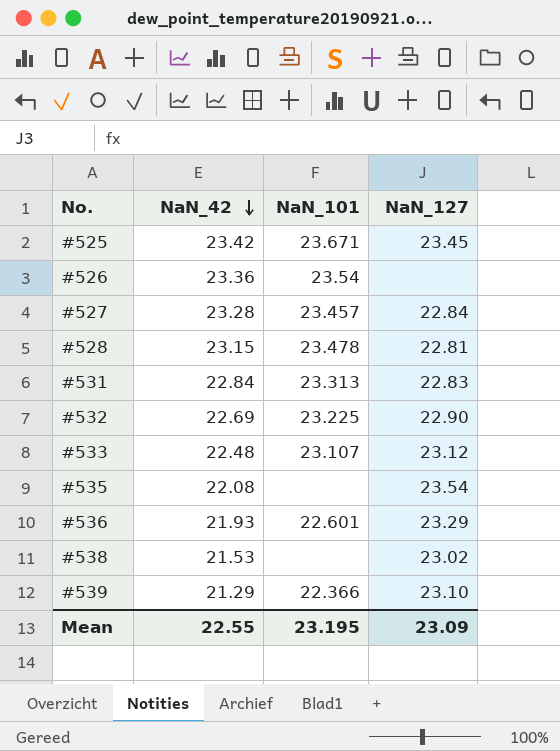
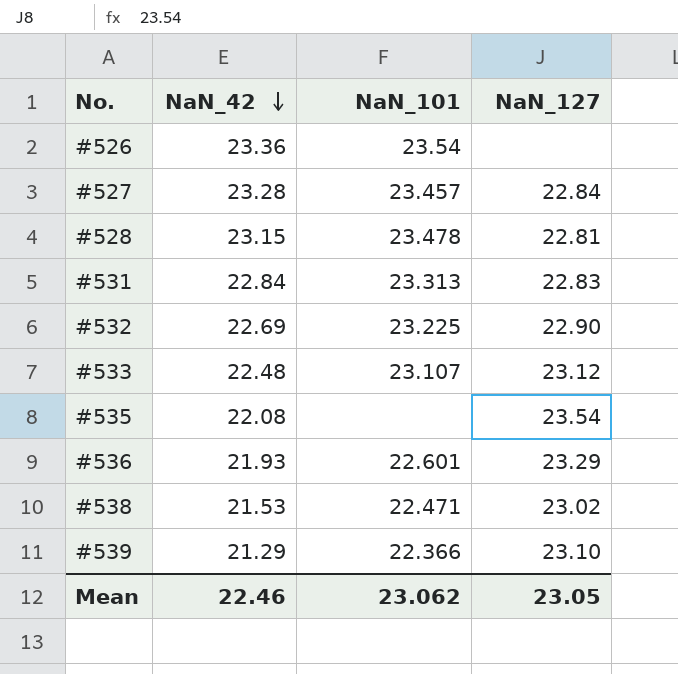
row #525: 23.42 | 23.671 | 23.45 -> none
#538 | NaN_101: none -> 22.471
Mean | NaN_42: 22.55 -> 22.46
Mean | NaN_101: 23.195 -> 23.062
Mean | NaN_127: 23.09 -> 23.05

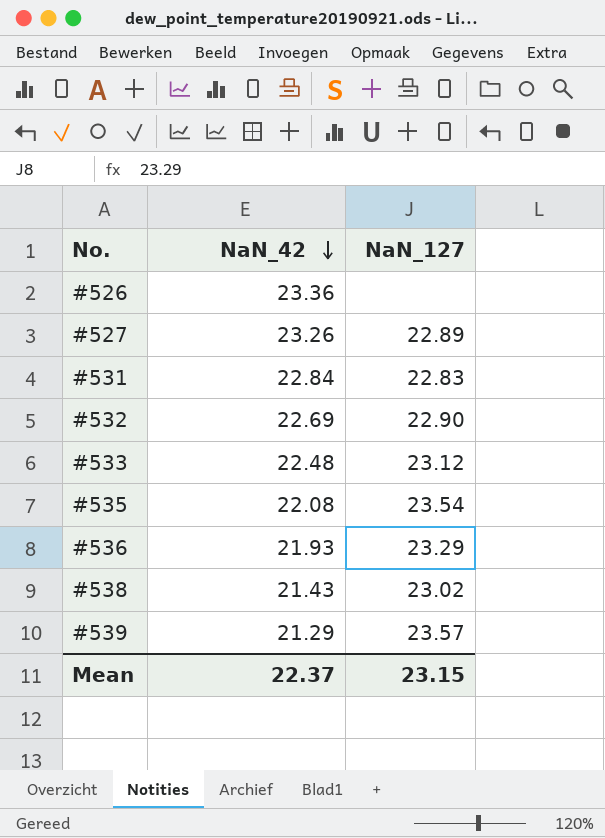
column NaN_101 | position: 3 -> none
row #528: 23.15 | 23.478 | 22.81 -> none
#527 | NaN_42: 23.28 -> 23.26
#527 | NaN_127: 22.84 -> 22.89
#538 | NaN_42: 21.53 -> 21.43
#539 | NaN_127: 23.10 -> 23.57
Mean | NaN_42: 22.46 -> 22.37
Mean | NaN_127: 23.05 -> 23.15

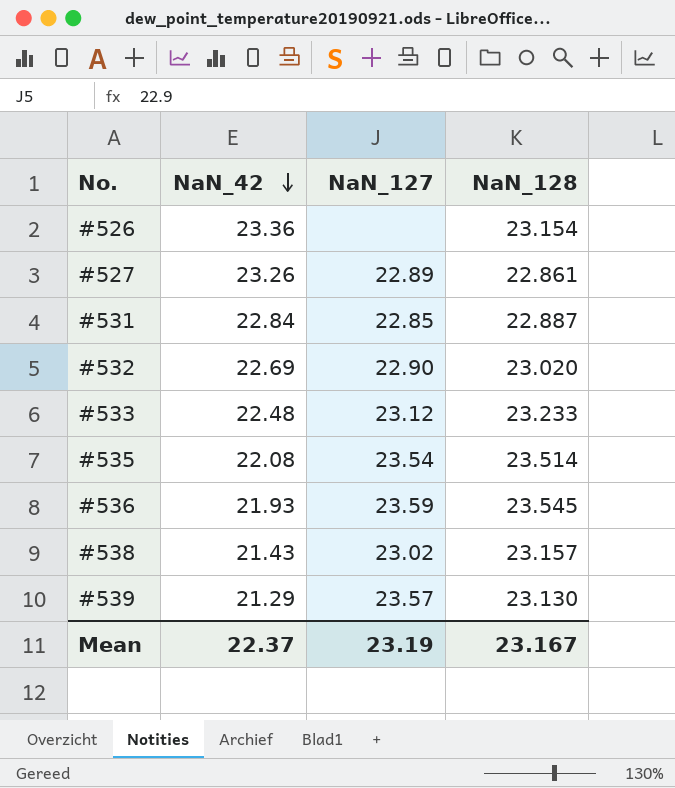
column NaN_128 | position: none -> 4
#531 | NaN_127: 22.83 -> 22.85
#536 | NaN_127: 23.29 -> 23.59
Mean | NaN_127: 23.15 -> 23.19

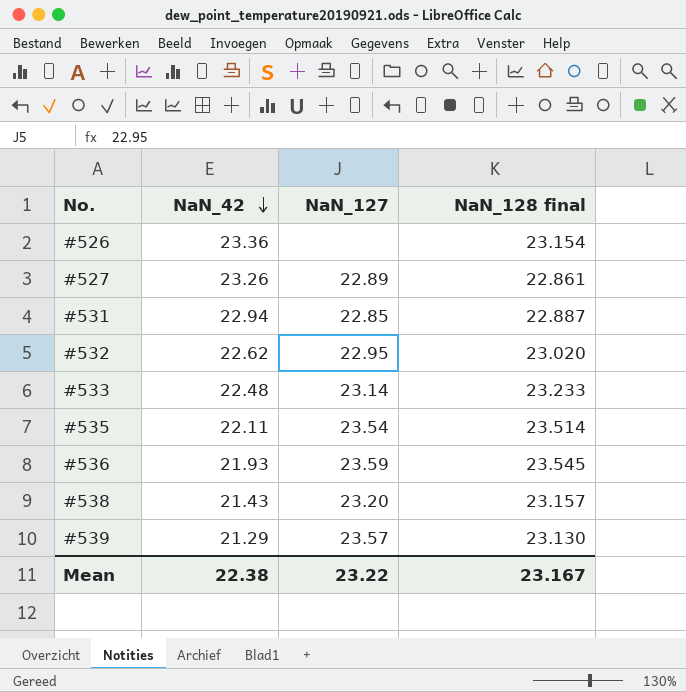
column name: NaN_128 -> NaN_128 final
#531 | NaN_42: 22.84 -> 22.94
#532 | NaN_42: 22.69 -> 22.62
#532 | NaN_127: 22.90 -> 22.95
#533 | NaN_127: 23.12 -> 23.14
#535 | NaN_42: 22.08 -> 22.11
#538 | NaN_127: 23.02 -> 23.20
Mean | NaN_42: 22.37 -> 22.38
Mean | NaN_127: 23.19 -> 23.22

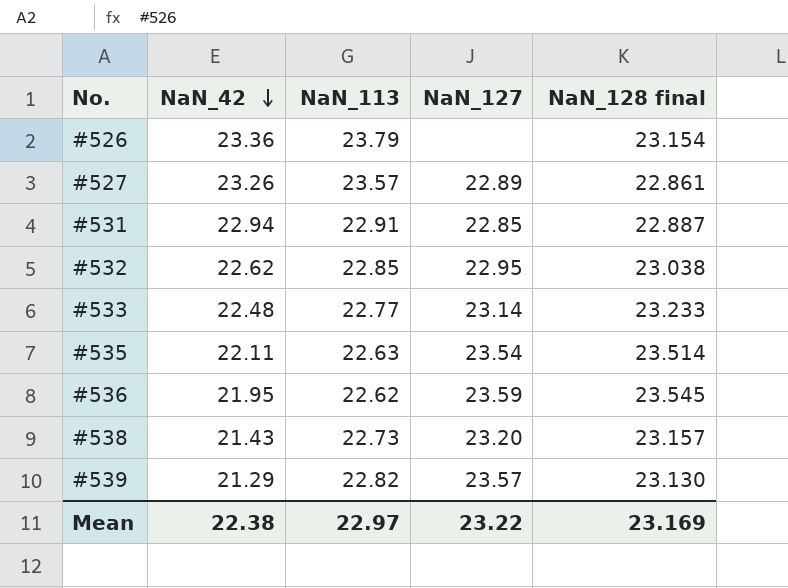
column NaN_113 | position: none -> 3
#532 | NaN_128 final: 23.020 -> 23.038
#536 | NaN_42: 21.93 -> 21.95
Mean | NaN_128 final: 23.167 -> 23.169

